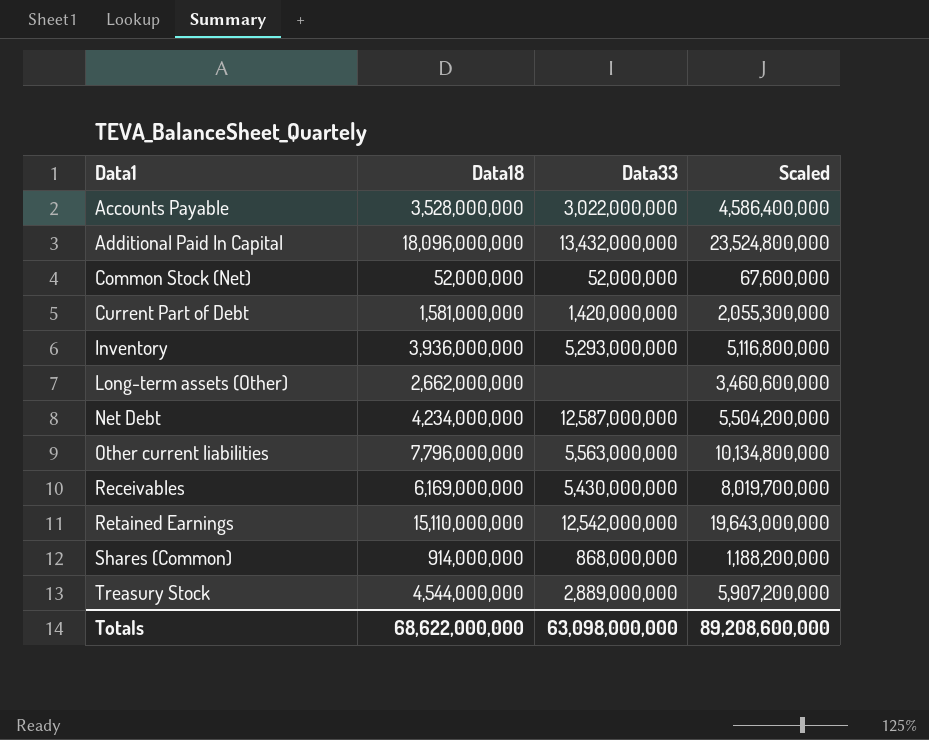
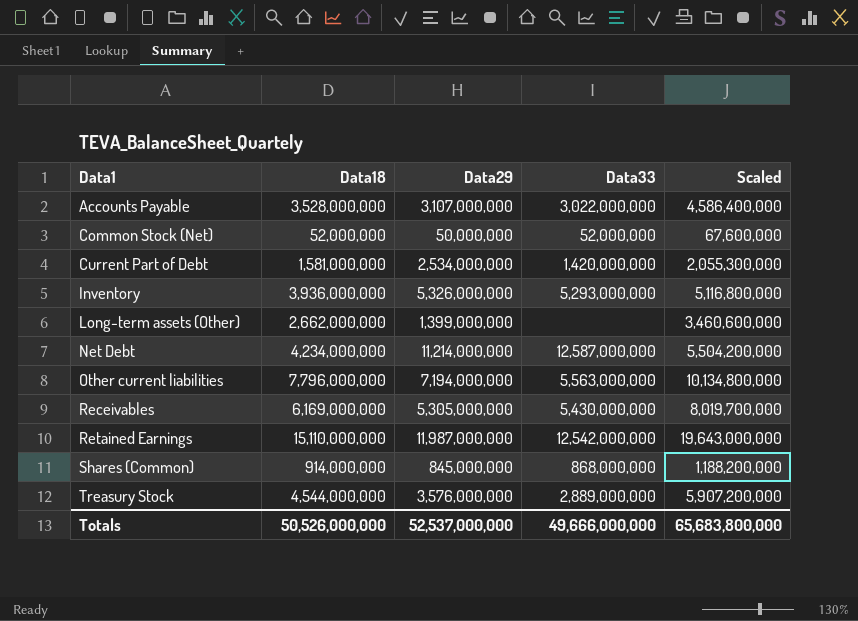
column Data29 | position: none -> 3
row Additional Paid In Capital: 18,096,000,000 | 13,432,000,000 | 23,524,800,000 -> none
Totals | Data18: 68,622,000,000 -> 50,526,000,000
Totals | Data33: 63,098,000,000 -> 49,666,000,000
Totals | Scaled: 89,208,600,000 -> 65,683,800,000

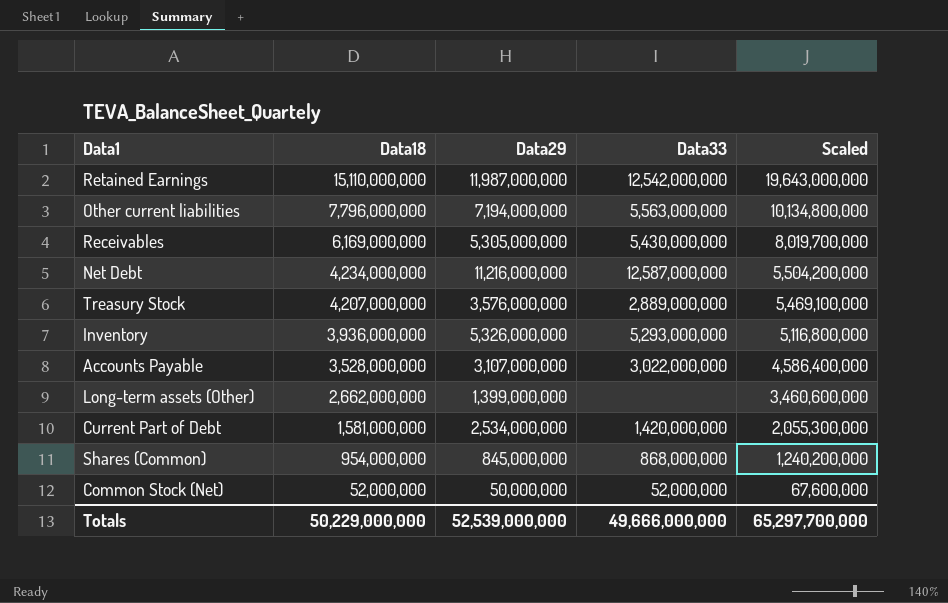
row order: Data1 ascending -> Data18 descending
Net Debt | Data29: 11,214,000,000 -> 11,216,000,000
Treasury Stock | Data18: 4,544,000,000 -> 4,207,000,000
Treasury Stock | Scaled: 5,907,200,000 -> 5,469,100,000
Shares (Common) | Data18: 914,000,000 -> 954,000,000
Shares (Common) | Scaled: 1,188,200,000 -> 1,240,200,000
Totals | Data18: 50,526,000,000 -> 50,229,000,000
Totals | Data29: 52,537,000,000 -> 52,539,000,000
Totals | Scaled: 65,683,800,000 -> 65,297,700,000

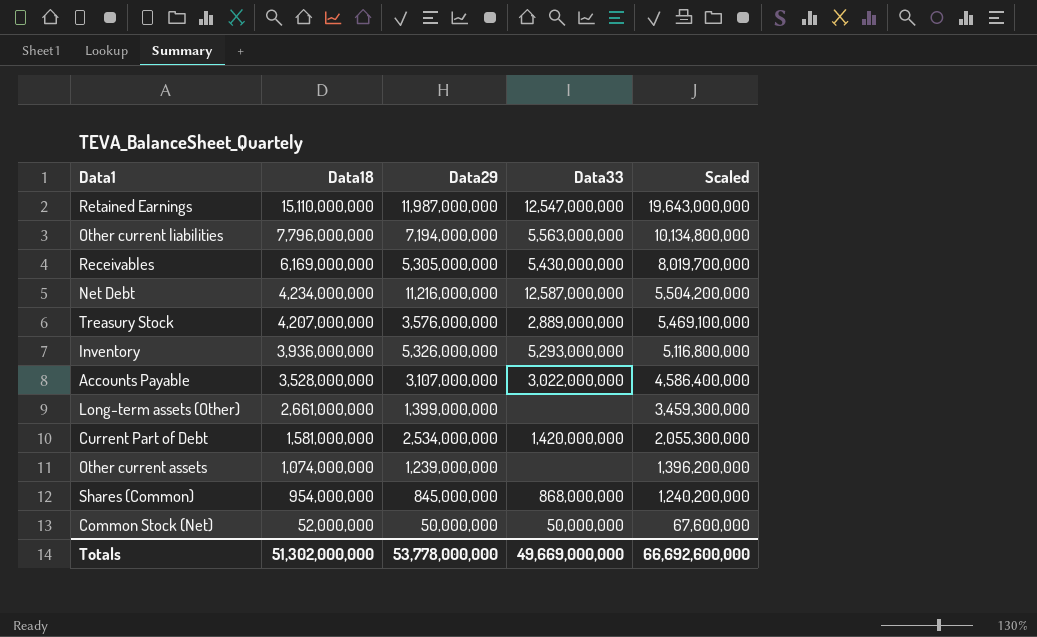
Retained Earnings | Data33: 12,542,000,000 -> 12,547,000,000
Long-term assets (Other) | Data18: 2,662,000,000 -> 2,661,000,000
Long-term assets (Other) | Scaled: 3,460,600,000 -> 3,459,300,000
row Other current assets: none -> 1,074,000,000 | 1,239,000,000 | none | 1,396,200,000
Common Stock (Net) | Data33: 52,000,000 -> 50,000,000
Totals | Data18: 50,229,000,000 -> 51,302,000,000
Totals | Data29: 52,539,000,000 -> 53,778,000,000
Totals | Data33: 49,666,000,000 -> 49,669,000,000
Totals | Scaled: 65,297,700,000 -> 66,692,600,000

